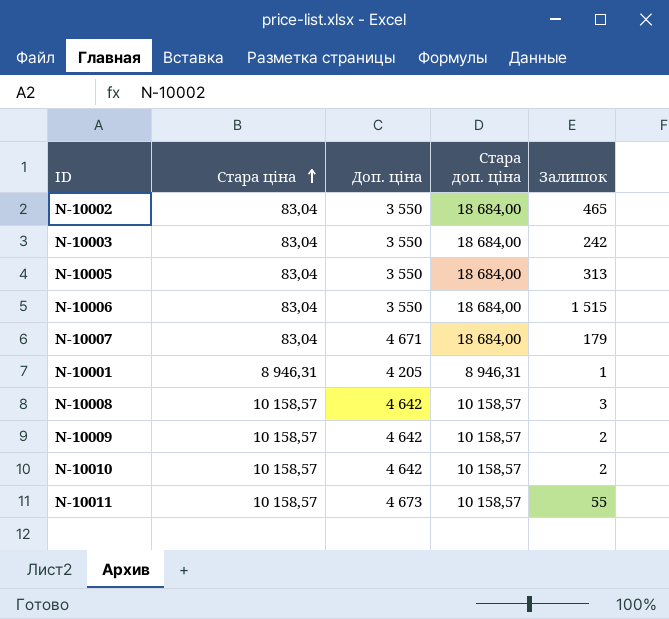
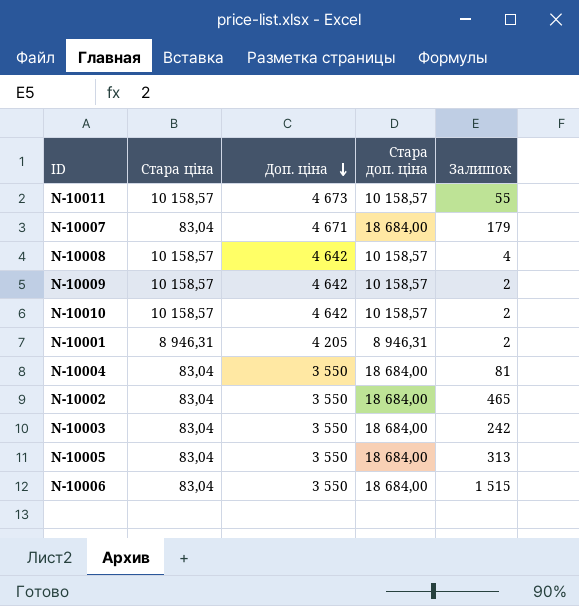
row order: Стара ціна ascending -> Доп. ціна descending
N-10008 | Залишок: 3 -> 4
N-10001 | Залишок: 1 -> 2
row N-10004: none -> 83,04 | 3 550 | 18 684,00 | 81

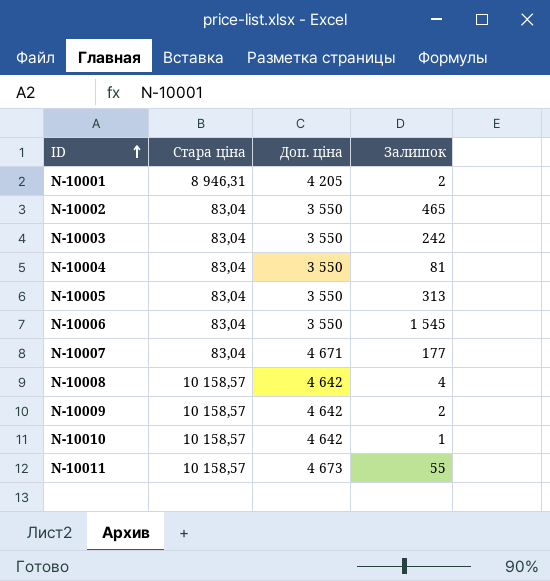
row order: Доп. ціна descending -> ID ascending
column Стара доп. ціна | position: 4 -> none
N-10006 | Залишок: 1 515 -> 1 545
N-10007 | Залишок: 179 -> 177
N-10010 | Залишок: 2 -> 1

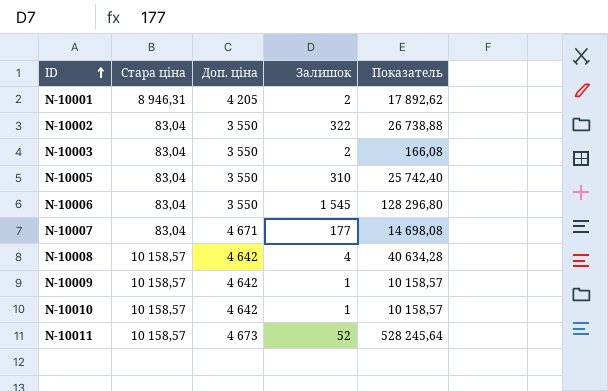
column Показатель | formula: none -> [Стара ціна] * [Залишок]
row N-10004: 83,04 | 3 550 | 81 -> none
N-10002 | Залишок: 465 -> 322
N-10003 | Залишок: 242 -> 2
N-10005 | Залишок: 313 -> 310
N-10009 | Залишок: 2 -> 1
N-10011 | Залишок: 55 -> 52

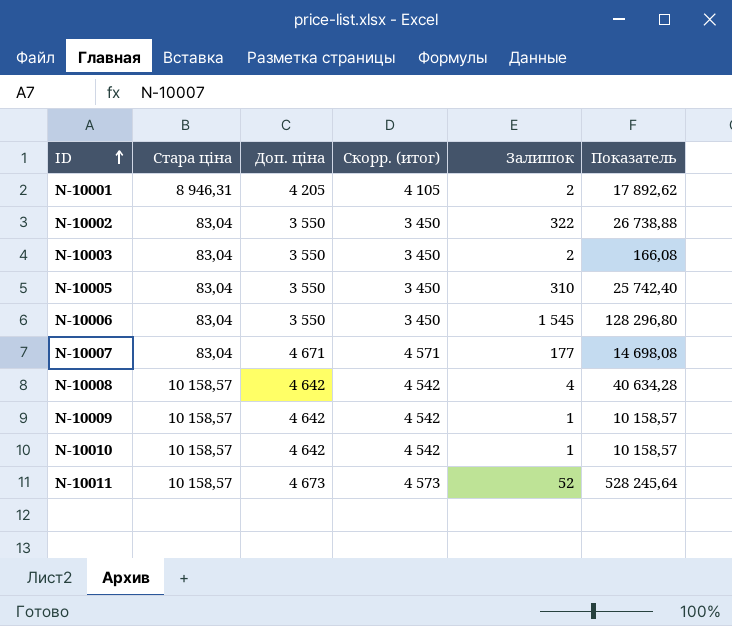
column Скорр. (итог) | formula: none -> [Доп. ціна] - 100

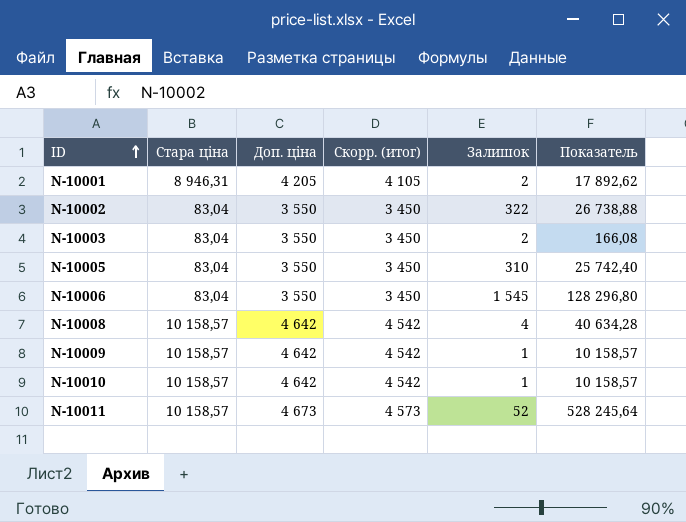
row N-10007: 83,04 | 4 671 | 4 571 | 177 | 14 698,08 -> none

